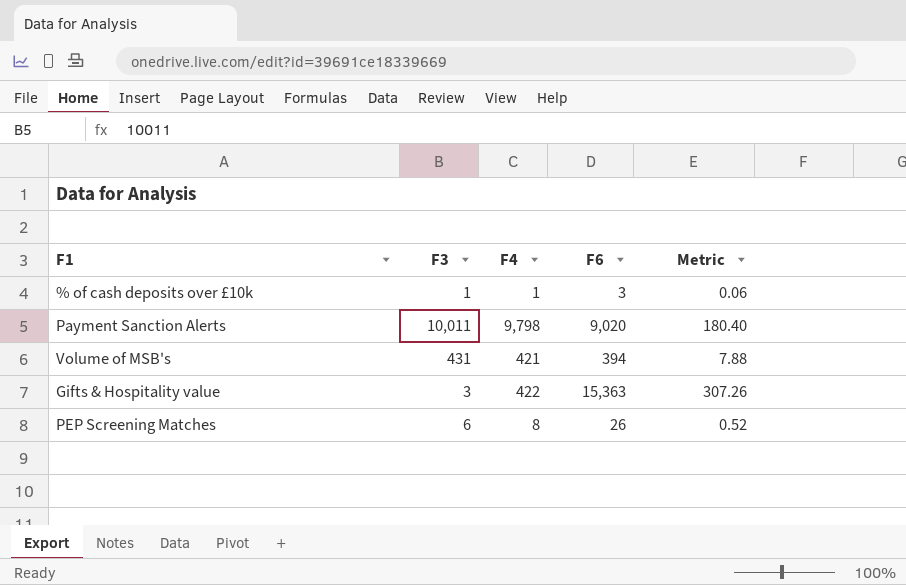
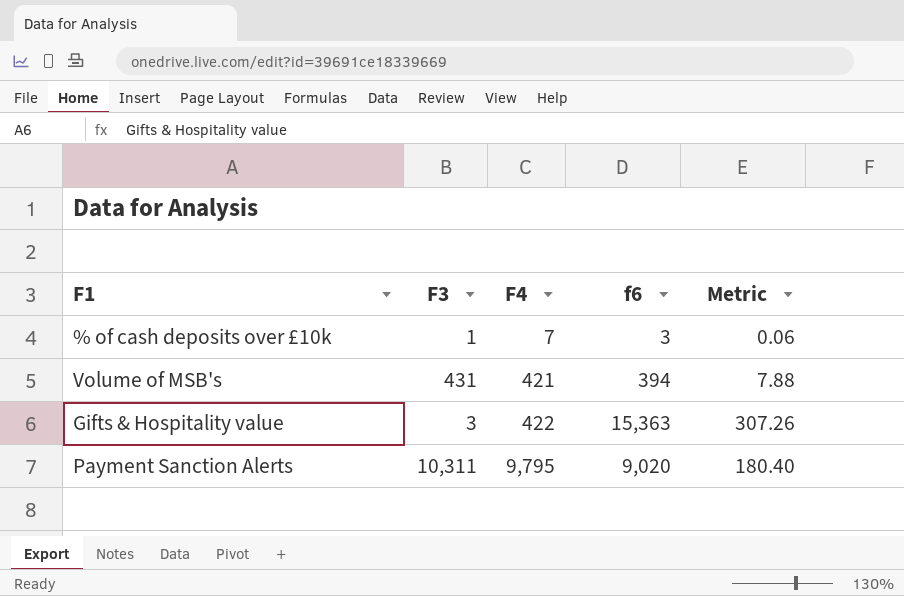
row order: none -> F4 ascending
column name: F6 -> f6
row PEP Screening Matches: 6 | 8 | 26 | 0.52 -> none
% of cash deposits over £10k | F4: 1 -> 7
Payment Sanction Alerts | F3: 10,011 -> 10,311
Payment Sanction Alerts | F4: 9,798 -> 9,795

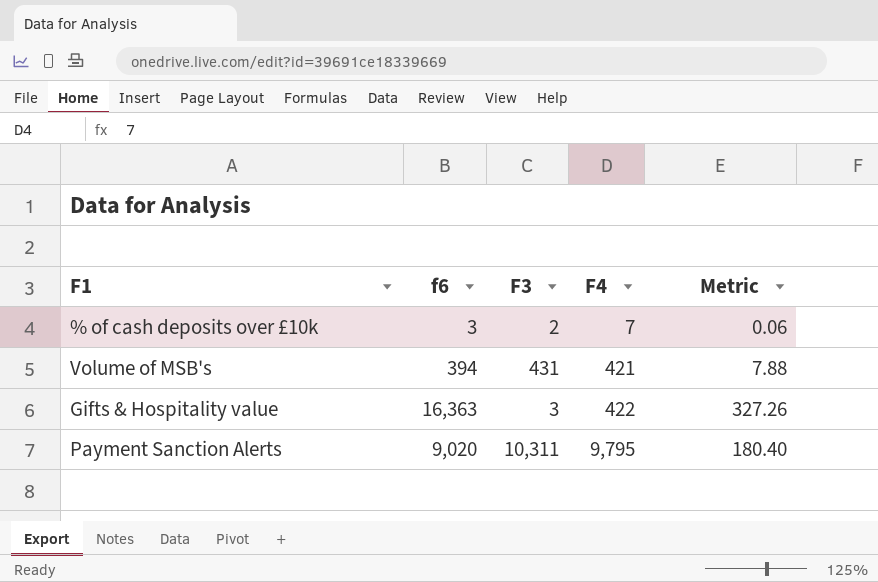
column f6 | position: 4 -> 2
% of cash deposits over £10k | F3: 1 -> 2
Gifts & Hospitality value | f6: 15,363 -> 16,363
Gifts & Hospitality value | Metric: 307.26 -> 327.26

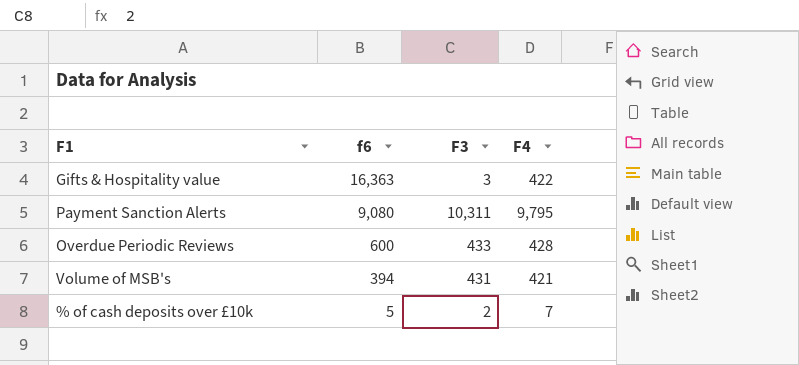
row order: F4 ascending -> f6 descending
column Metric | formula: [f6] * 0.02 -> none
Payment Sanction Alerts | f6: 9,020 -> 9,080
row Overdue Periodic Reviews: none -> 600 | 433 | 428
% of cash deposits over £10k | f6: 3 -> 5

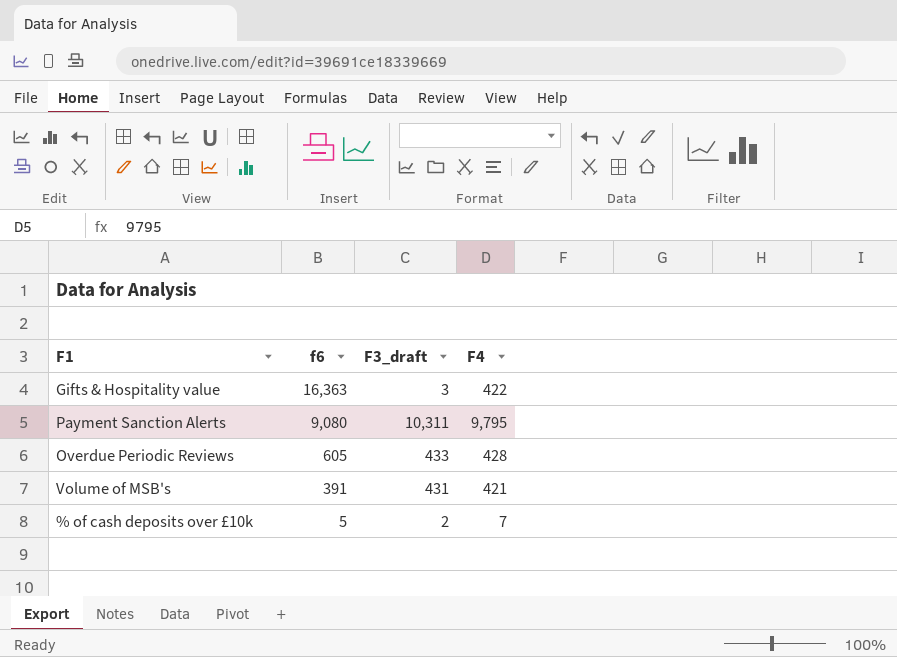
column name: F3 -> F3_draft
Overdue Periodic Reviews | f6: 600 -> 605
Volume of MSB's | f6: 394 -> 391

